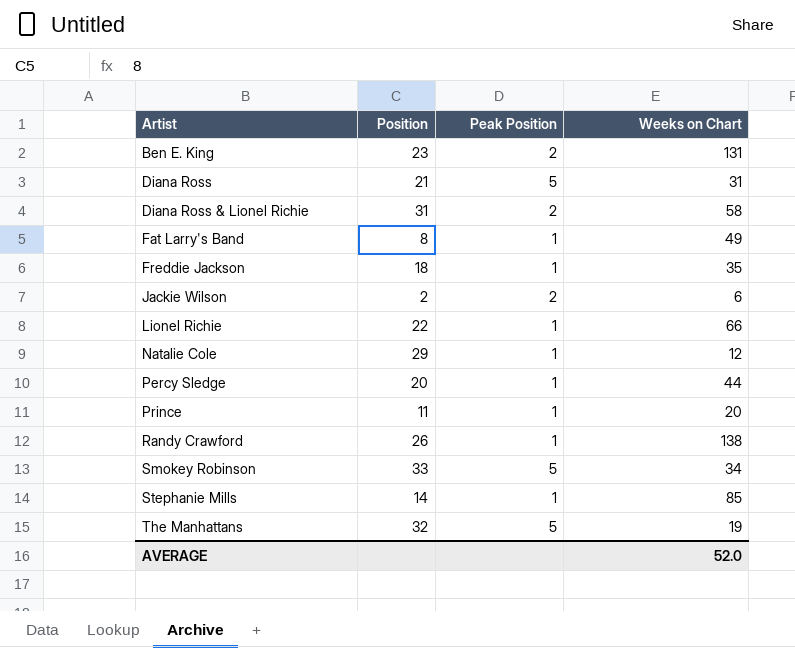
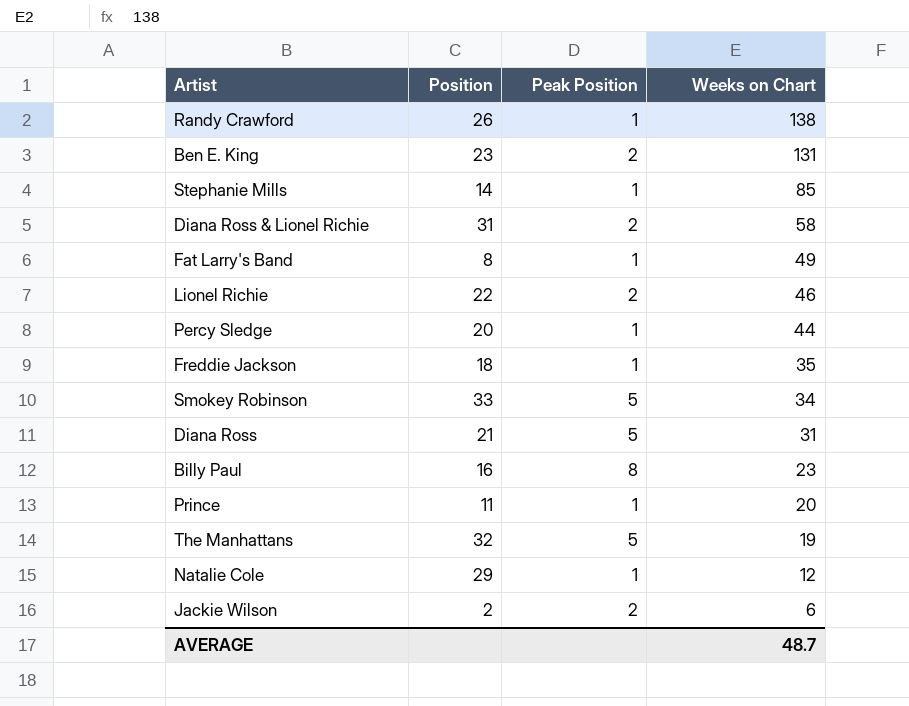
row order: Artist ascending -> Weeks on Chart descending
Lionel Richie | Peak Position: 1 -> 2
Lionel Richie | Weeks on Chart: 66 -> 46
row Billy Paul: none -> 16 | 8 | 23
AVERAGE | Weeks on Chart: 52.0 -> 48.7

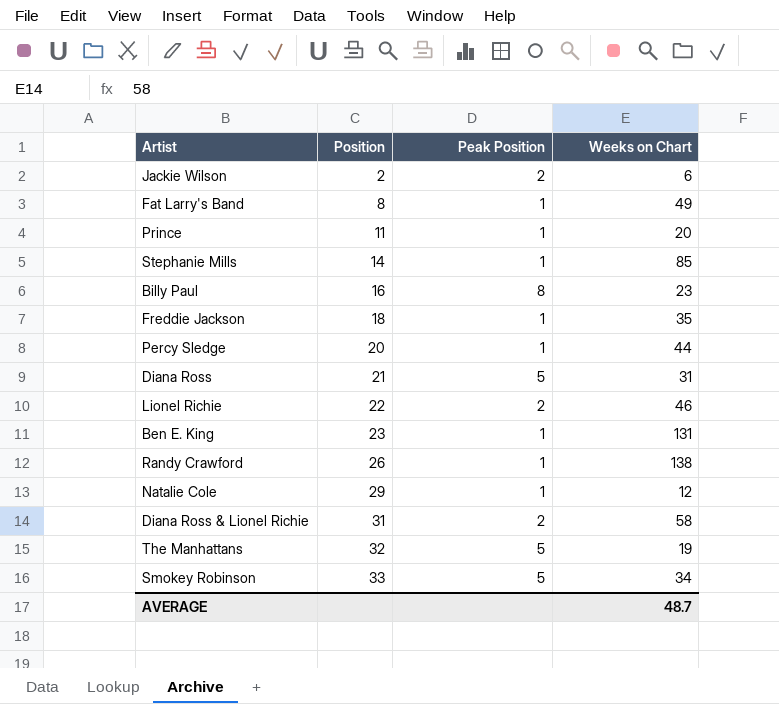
row order: Weeks on Chart descending -> Position ascending
Ben E. King | Peak Position: 2 -> 1

